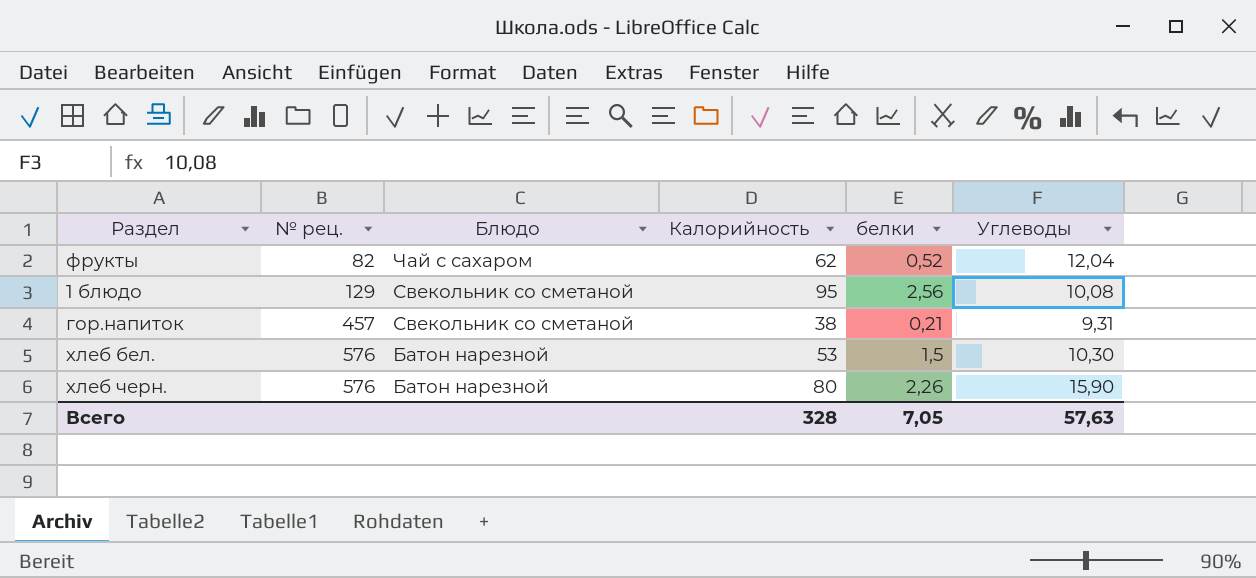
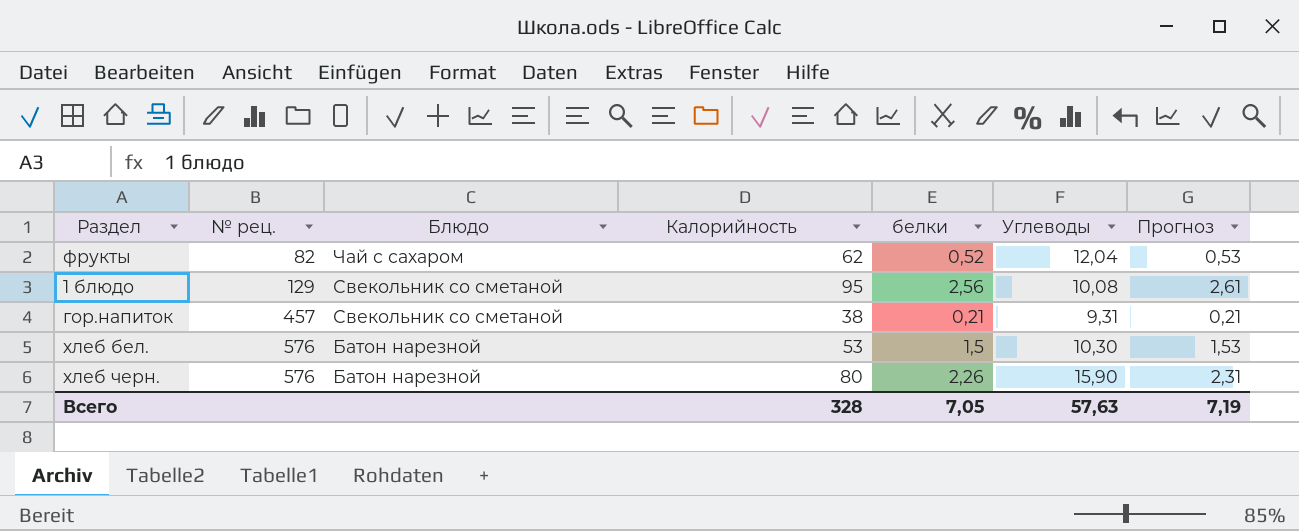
column Прогноз | formula: none -> [белки] * 1,02

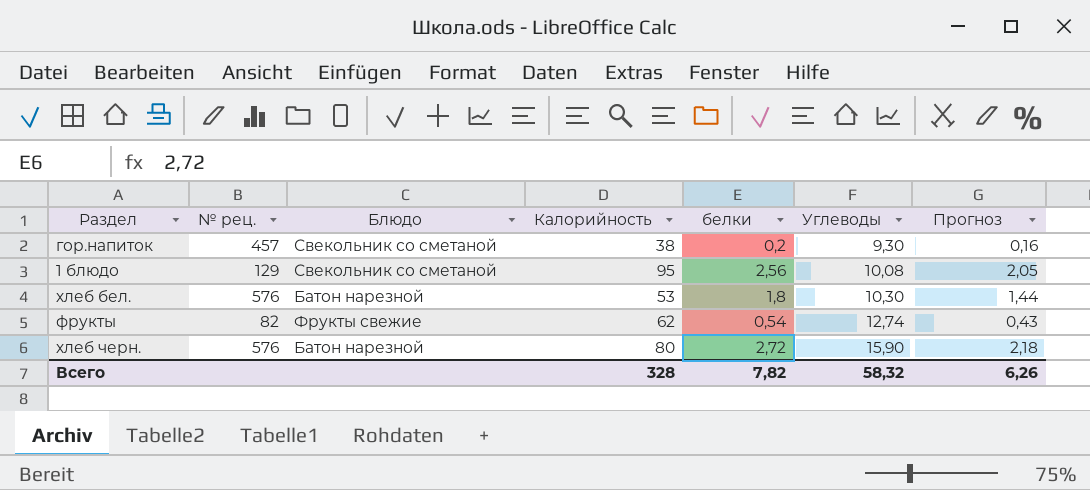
row order: № рец. ascending -> Углеводы ascending
column Прогноз | formula: [белки] * 1,02 -> [белки] * 0,8
гор.напиток | белки: 0,21 -> 0,2
гор.напиток | Углеводы: 9,31 -> 9,30
хлеб бел. | белки: 1,5 -> 1,8
фрукты | Блюдо: Чай с сахаром -> Фрукты свежие
фрукты | белки: 0,52 -> 0,54
фрукты | Углеводы: 12,04 -> 12,74
хлеб черн. | белки: 2,26 -> 2,72
Всего | белки: 7,05 -> 7,82
Всего | Углеводы: 57,63 -> 58,32
Всего | Прогноз: 7,19 -> 6,26

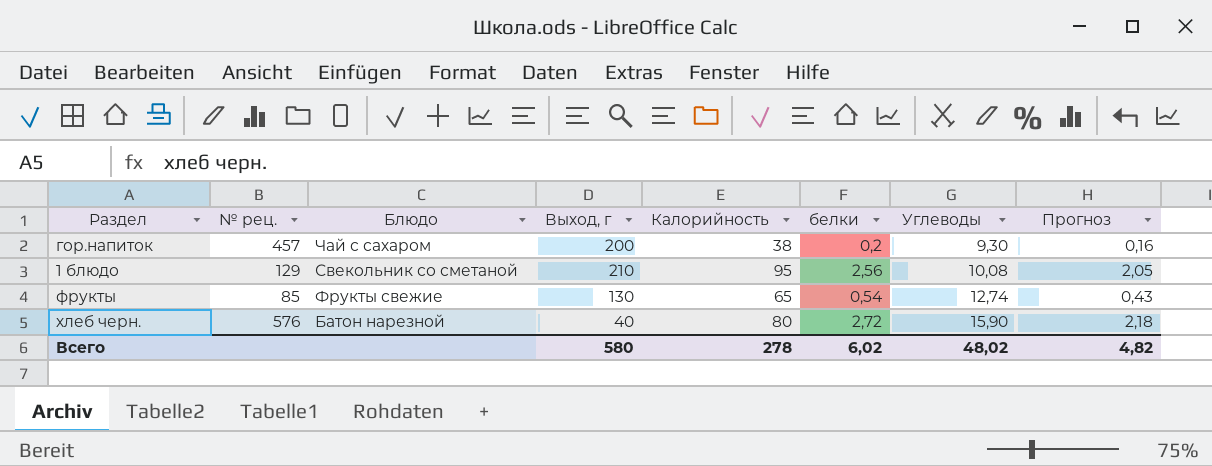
column Выход, г | position: none -> 4
row хлеб бел.: 576 | Батон нарезной | 53 | 1,8 | 10,30 | 1,44 -> none
гор.напиток | Блюдо: Свекольник со сметаной -> Чай с сахаром
фрукты | № рец.: 82 -> 85
фрукты | Калорийность: 62 -> 65
Всего | Калорийность: 328 -> 278
Всего | белки: 7,82 -> 6,02
Всего | Углеводы: 58,32 -> 48,02
Всего | Прогноз: 6,26 -> 4,82

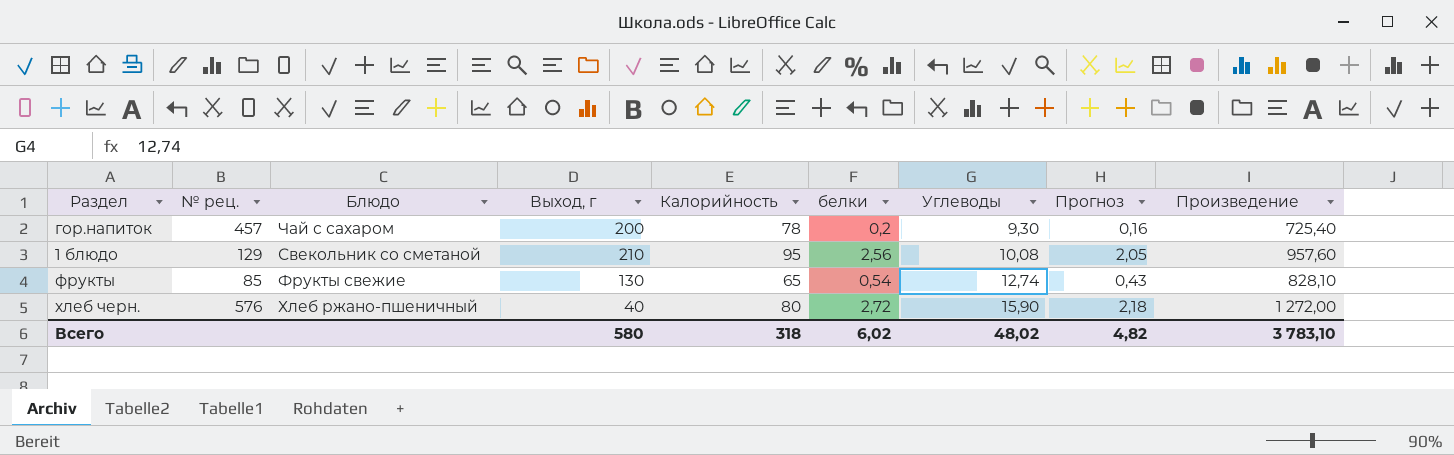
column Произведение | formula: none -> [Калорийность] * [Углеводы]
гор.напиток | Калорийность: 38 -> 78
хлеб черн. | Блюдо: Батон нарезной -> Хлеб ржано-пшеничный
Всего | Калорийность: 278 -> 318

